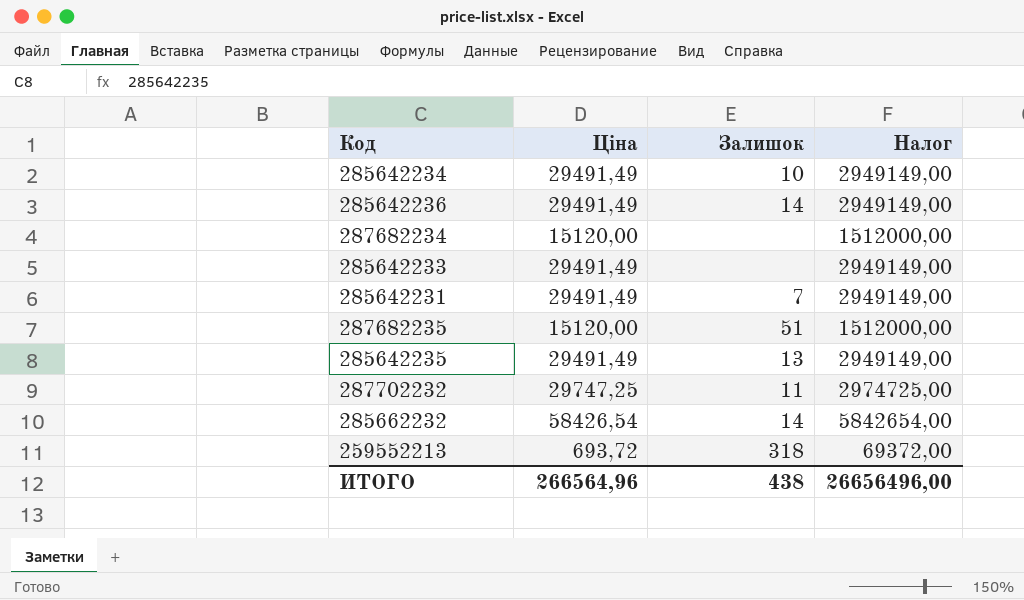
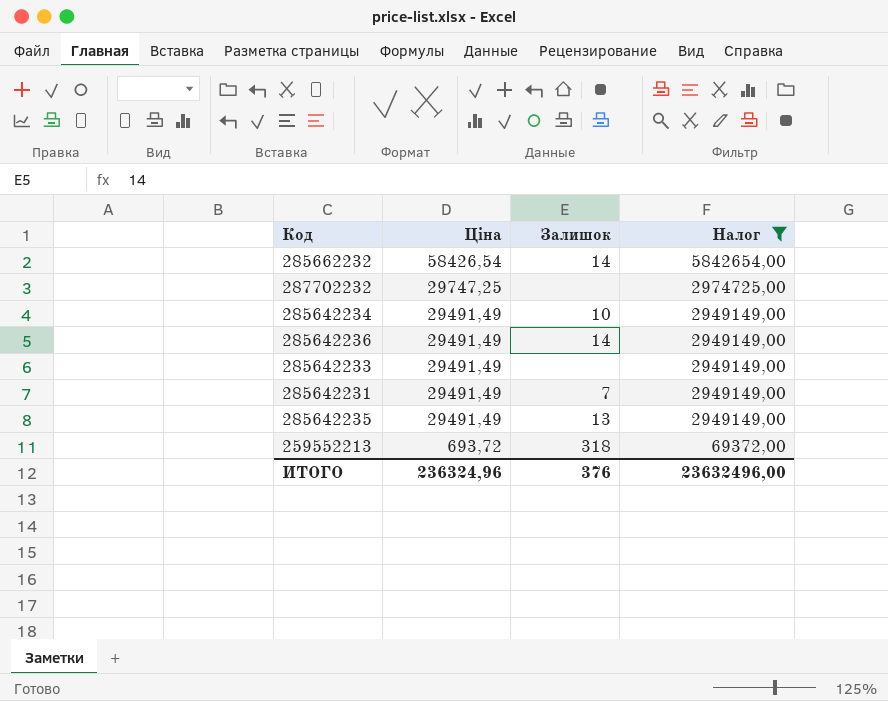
filter: none -> Налог != 1512000,00
row order: none -> Ціна descending
287702232 | Залишок: 11 -> none
ИТОГО | Ціна: 266564,96 -> 236324,96
ИТОГО | Залишок: 438 -> 376
ИТОГО | Налог: 26656496,00 -> 23632496,00

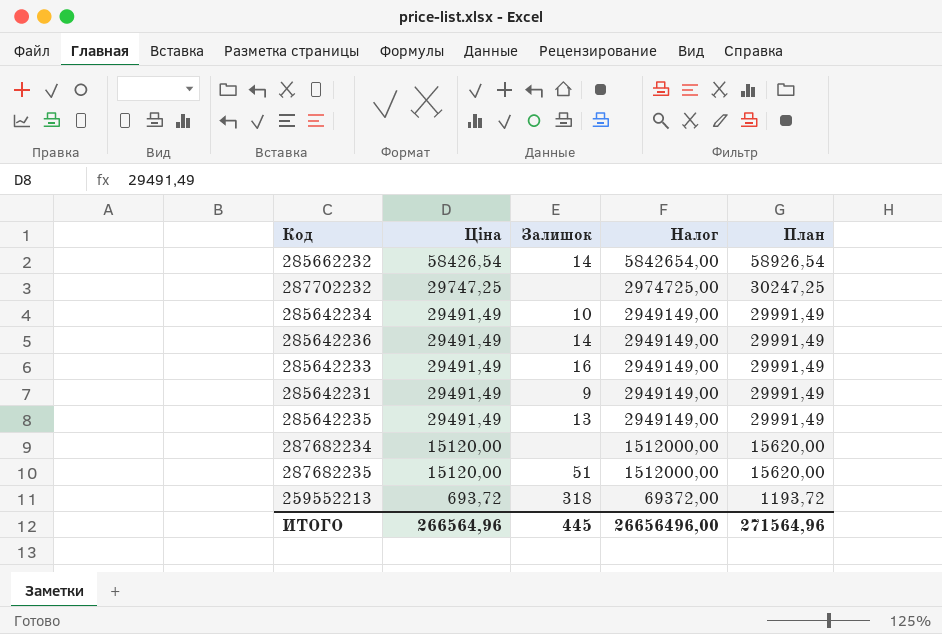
filter: Налог != 1512000,00 -> none
column План | formula: none -> [Ціна] + 500
285642233 | Залишок: none -> 16
285642231 | Залишок: 7 -> 9
ИТОГО | Ціна: 236324,96 -> 266564,96
ИТОГО | Залишок: 376 -> 445
ИТОГО | Налог: 23632496,00 -> 26656496,00

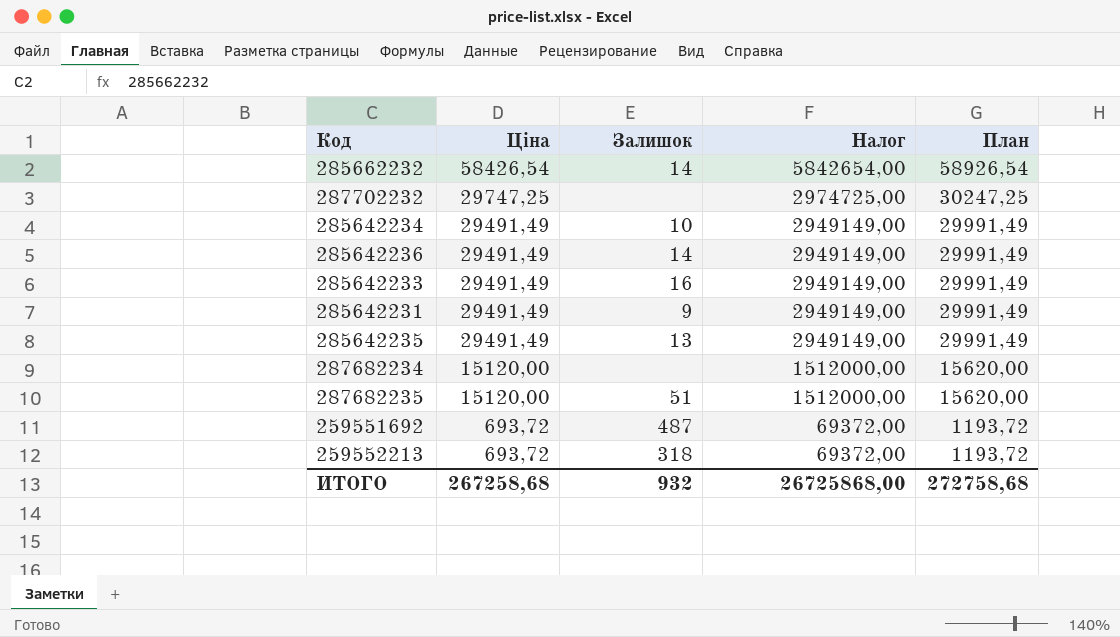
row 259551692: none -> 693,72 | 487 | 69372,00 | 1193,72
ИТОГО | Ціна: 266564,96 -> 267258,68
ИТОГО | Залишок: 445 -> 932
ИТОГО | Налог: 26656496,00 -> 26725868,00
ИТОГО | План: 271564,96 -> 272758,68

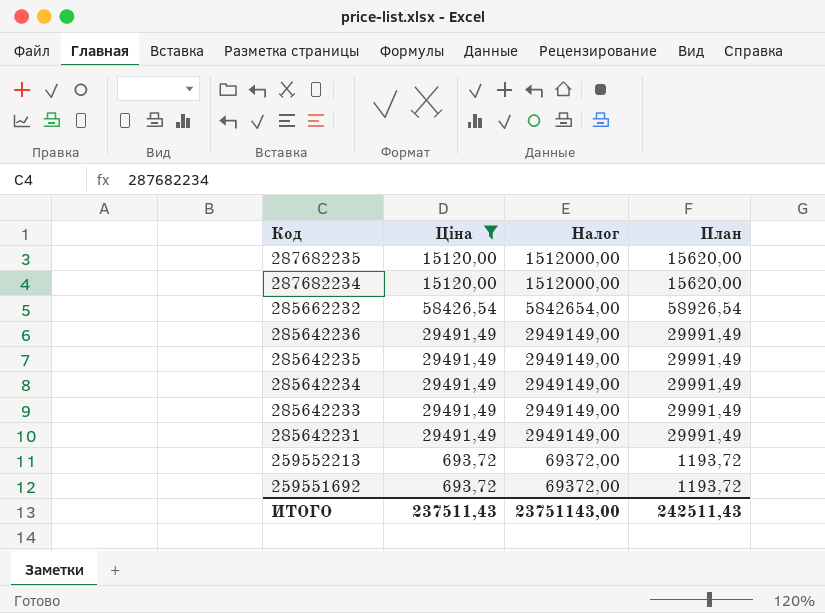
filter: none -> Ціна != 29747,25
row order: Ціна descending -> Код descending
column Залишок | position: 3 -> none
ИТОГО | Ціна: 267258,68 -> 237511,43
ИТОГО | Налог: 26725868,00 -> 23751143,00
ИТОГО | План: 272758,68 -> 242511,43

